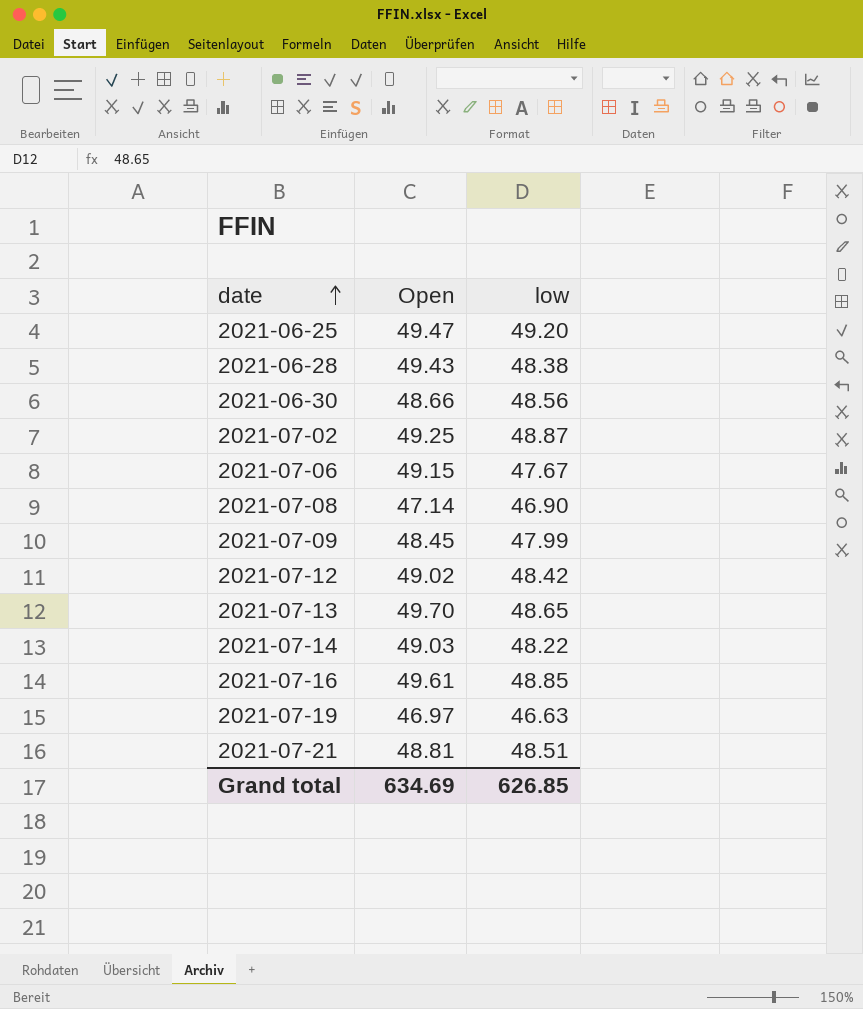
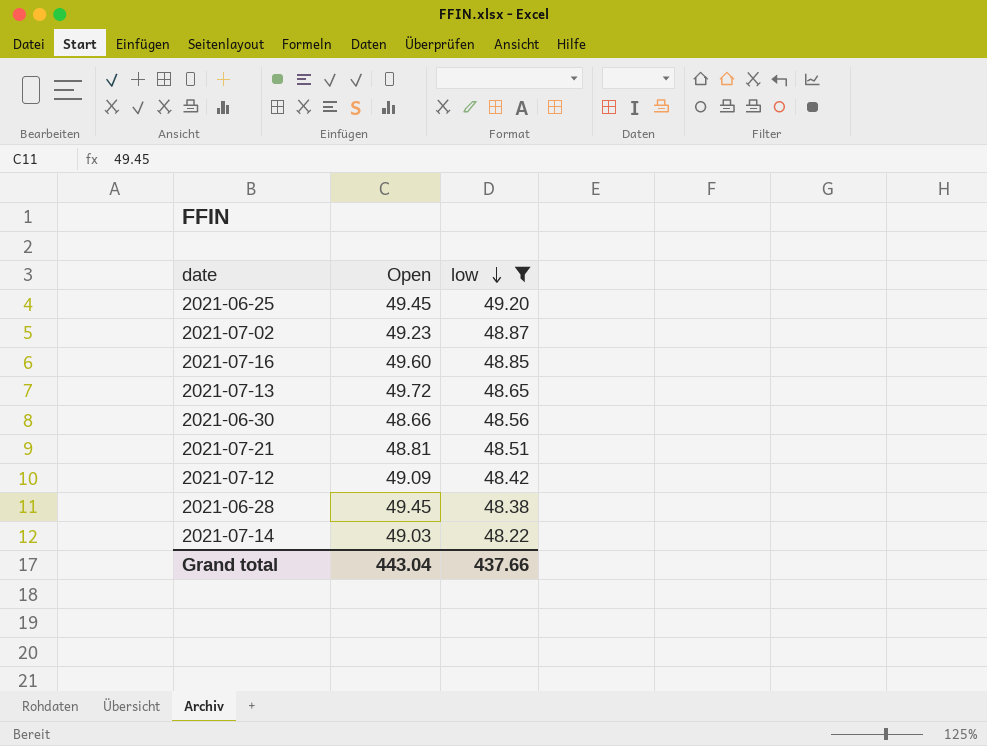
filter: none -> low >= 48.22
row order: date ascending -> low descending
2021-06-25 | Open: 49.47 -> 49.45
2021-07-02 | Open: 49.25 -> 49.23
2021-07-16 | Open: 49.61 -> 49.60
2021-07-13 | Open: 49.70 -> 49.72
2021-07-12 | Open: 49.02 -> 49.09
2021-06-28 | Open: 49.43 -> 49.45
Grand total | Open: 634.69 -> 443.04
Grand total | low: 626.85 -> 437.66

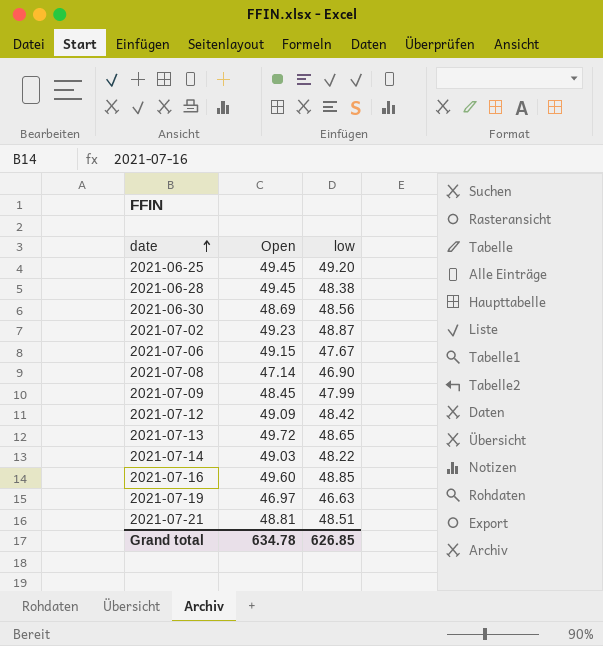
filter: low >= 48.22 -> none
row order: low descending -> date ascending
2021-06-30 | Open: 48.66 -> 48.69
Grand total | Open: 443.04 -> 634.78
Grand total | low: 437.66 -> 626.85

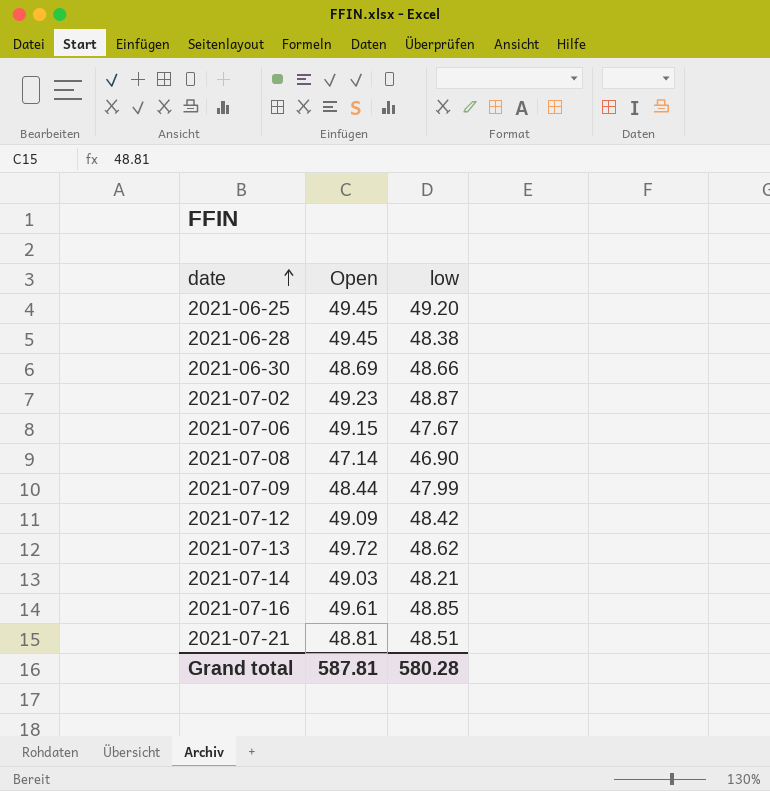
row 2021-07-19: 46.97 | 46.63 -> none
2021-06-30 | low: 48.56 -> 48.66
2021-07-09 | Open: 48.45 -> 48.44
2021-07-13 | low: 48.65 -> 48.62
2021-07-14 | low: 48.22 -> 48.21
2021-07-16 | Open: 49.60 -> 49.61
Grand total | Open: 634.78 -> 587.81
Grand total | low: 626.85 -> 580.28

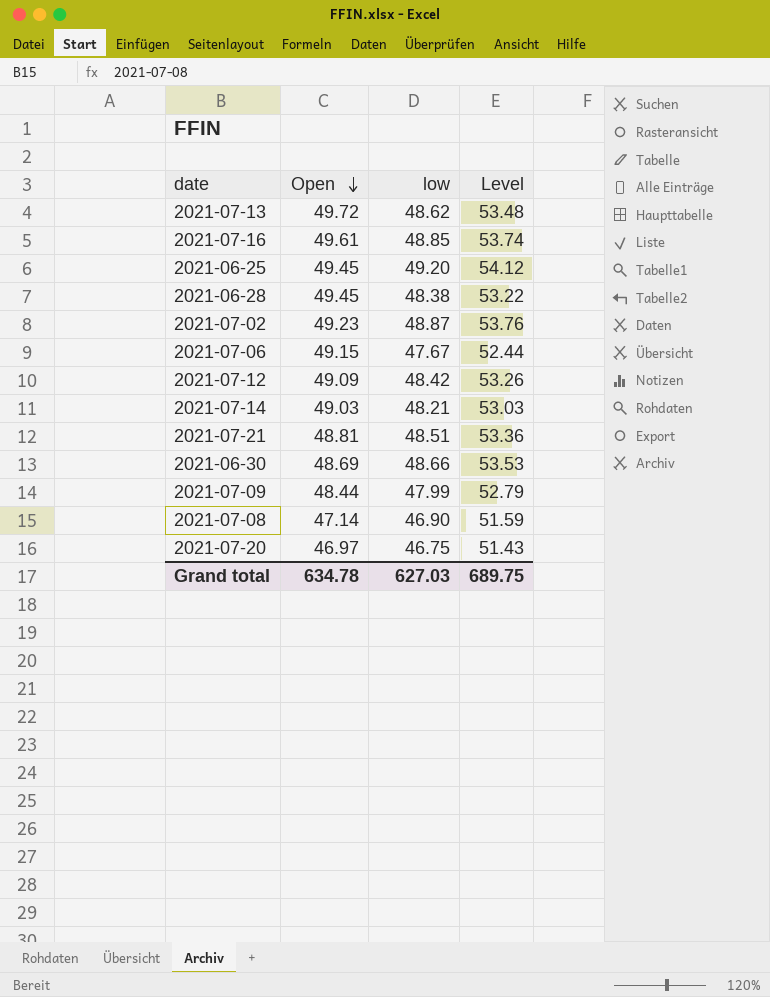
row order: date ascending -> Open descending
column Level | formula: none -> [low] * 1.1
row 2021-07-20: none -> 46.97 | 46.75 | 51.43
Grand total | Open: 587.81 -> 634.78
Grand total | low: 580.28 -> 627.03

